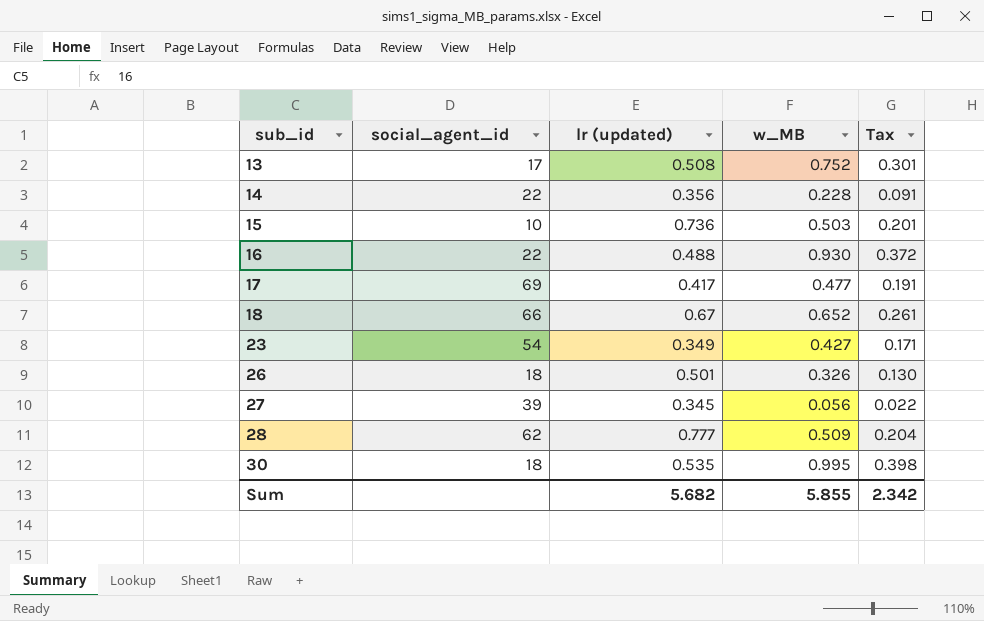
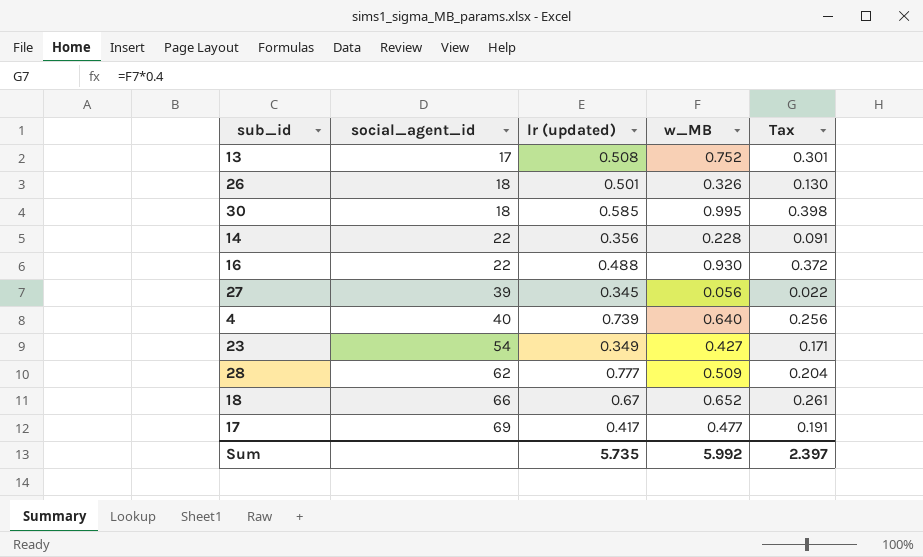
row order: sub_id ascending -> social_agent_id ascending
row 15: 10 | 0.736 | 0.503 | 0.201 -> none
30 | lr (updated): 0.535 -> 0.585
row 4: none -> 40 | 0.739 | 0.640 | 0.256
Sum | lr (updated): 5.682 -> 5.735
Sum | w_MB: 5.855 -> 5.992
Sum | Tax: 2.342 -> 2.397

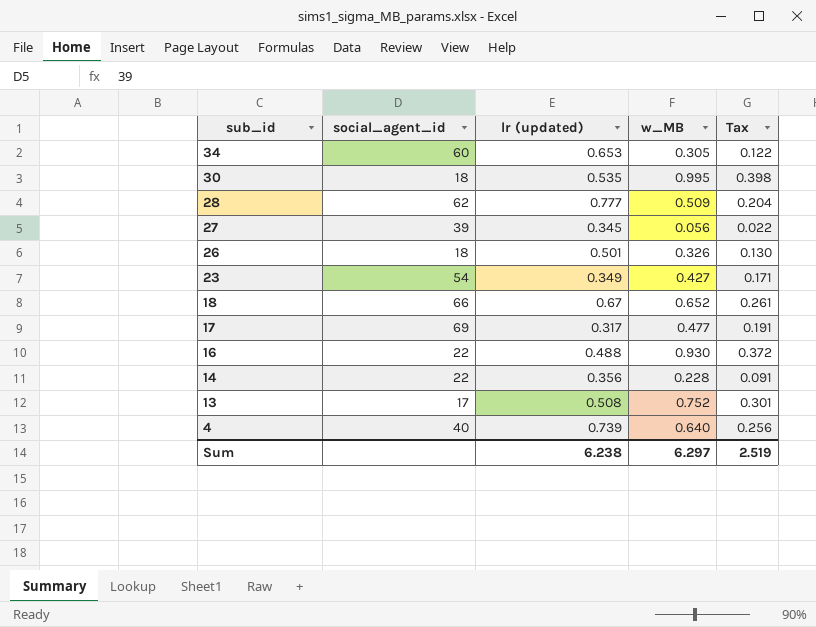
row order: social_agent_id ascending -> sub_id descending
row 34: none -> 60 | 0.653 | 0.305 | 0.122
30 | lr (updated): 0.585 -> 0.535
17 | lr (updated): 0.417 -> 0.317
Sum | lr (updated): 5.735 -> 6.238
Sum | w_MB: 5.992 -> 6.297
Sum | Tax: 2.397 -> 2.519

